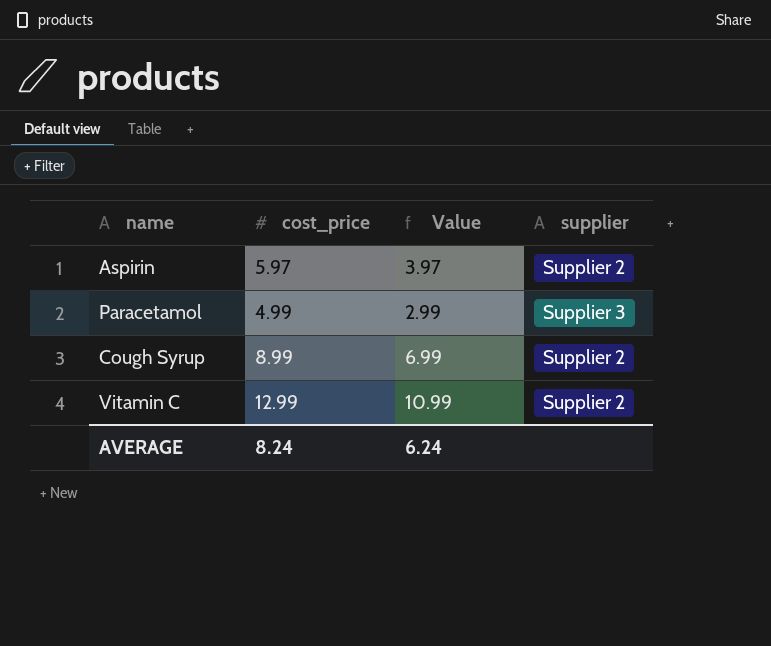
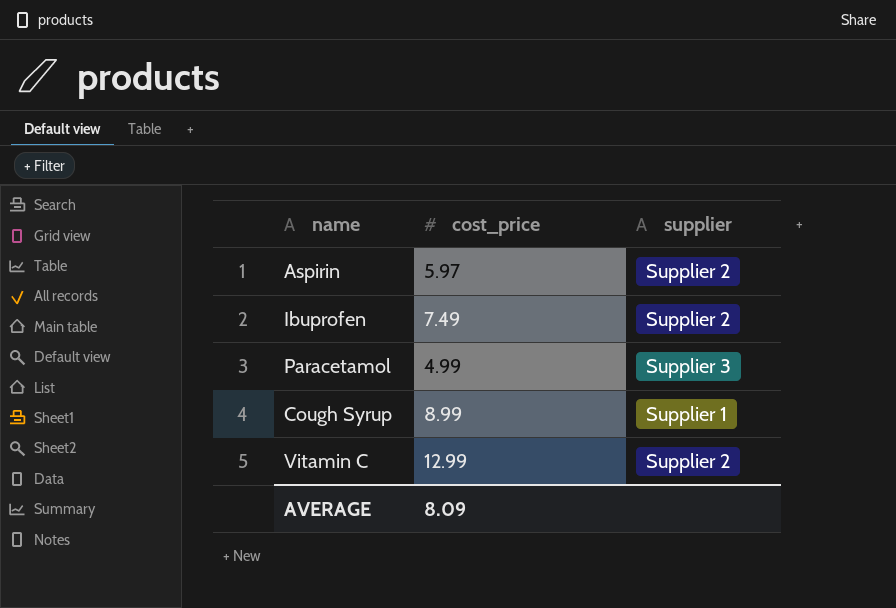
column Value | formula: [cost_price] - 2 -> none
row Ibuprofen: none -> 7.49 | Supplier 2
Cough Syrup | supplier: Supplier 2 -> Supplier 1
AVERAGE | cost_price: 8.24 -> 8.09

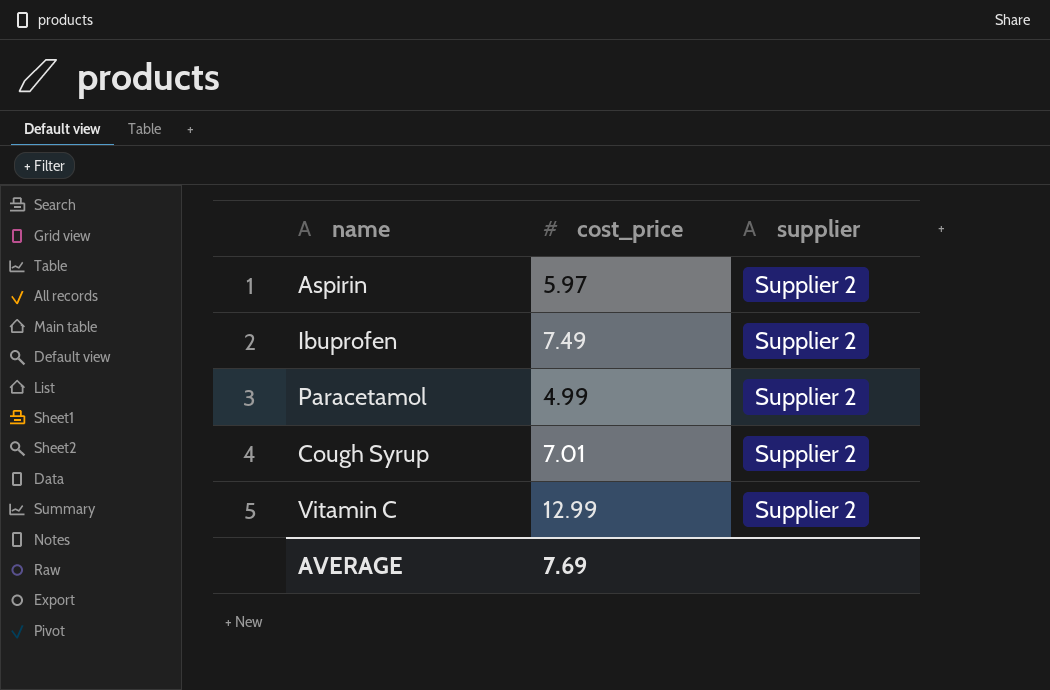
Paracetamol | supplier: Supplier 3 -> Supplier 2
Cough Syrup | cost_price: 8.99 -> 7.01
Cough Syrup | supplier: Supplier 1 -> Supplier 2
AVERAGE | cost_price: 8.09 -> 7.69

